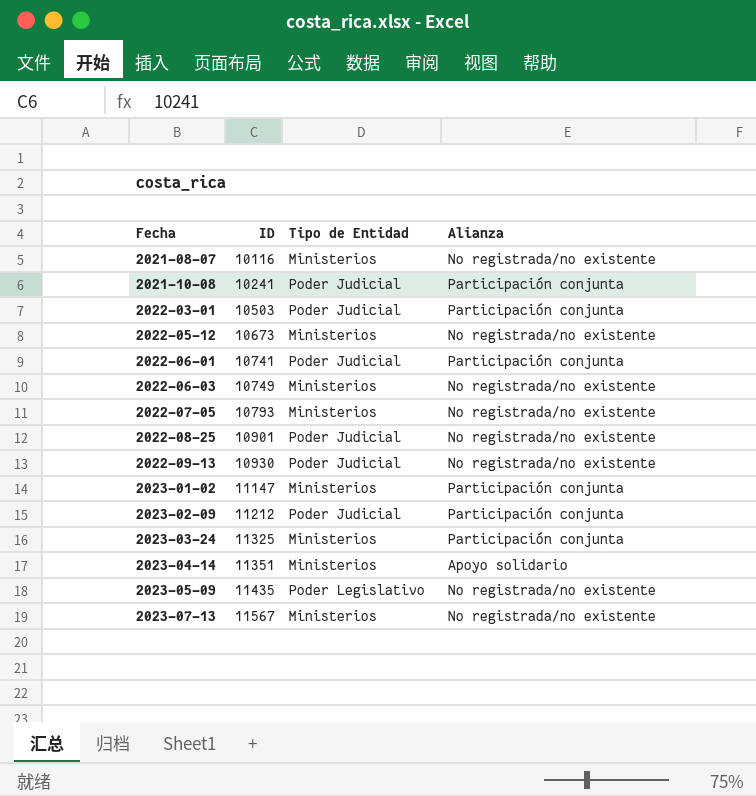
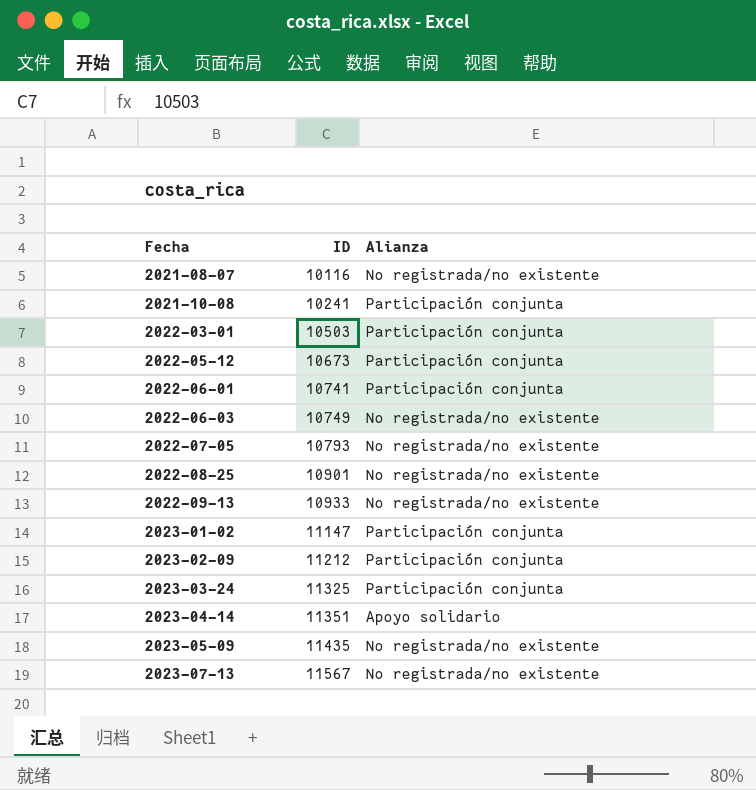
column Tipo de Entidad | position: 3 -> none
2022-05-12 | Alianza: No registrada/no existente -> Participación conjunta
2022-09-13 | ID: 10930 -> 10933

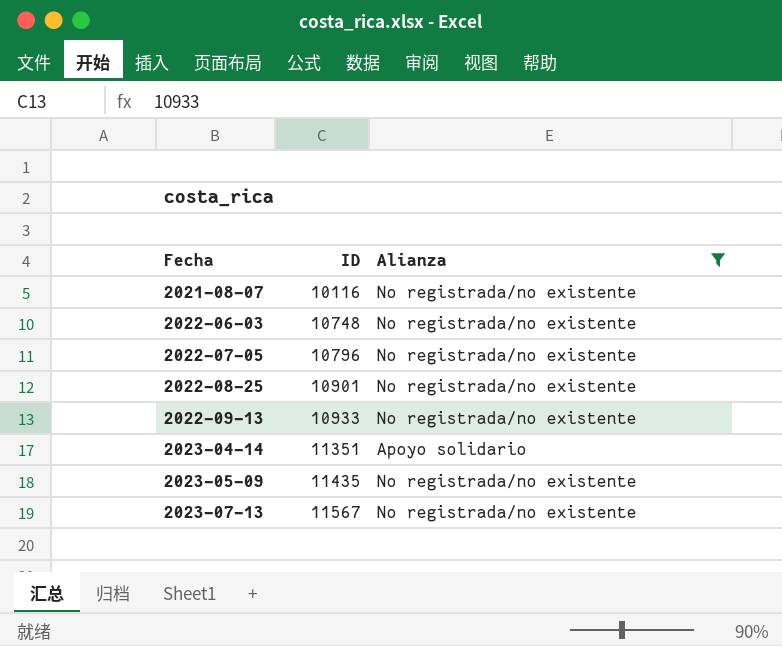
filter: none -> Alianza != Participación conjunta
2022-06-03 | ID: 10749 -> 10748
2022-07-05 | ID: 10793 -> 10796

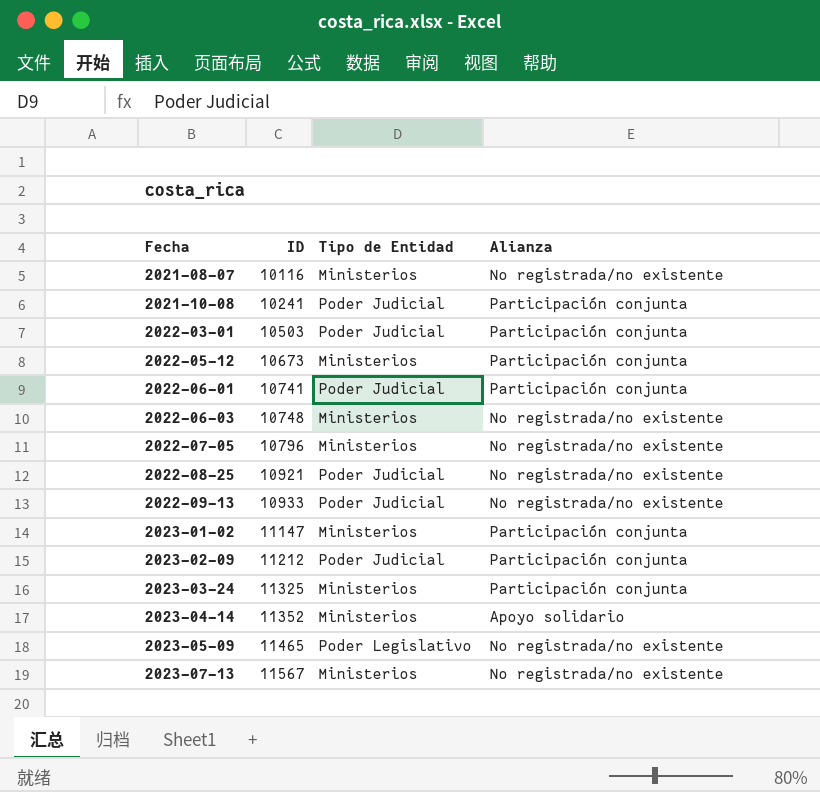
filter: Alianza != Participación conjunta -> none
column Tipo de Entidad | position: none -> 3
2022-08-25 | ID: 10901 -> 10921
2023-04-14 | ID: 11351 -> 11352
2023-05-09 | ID: 11435 -> 11465

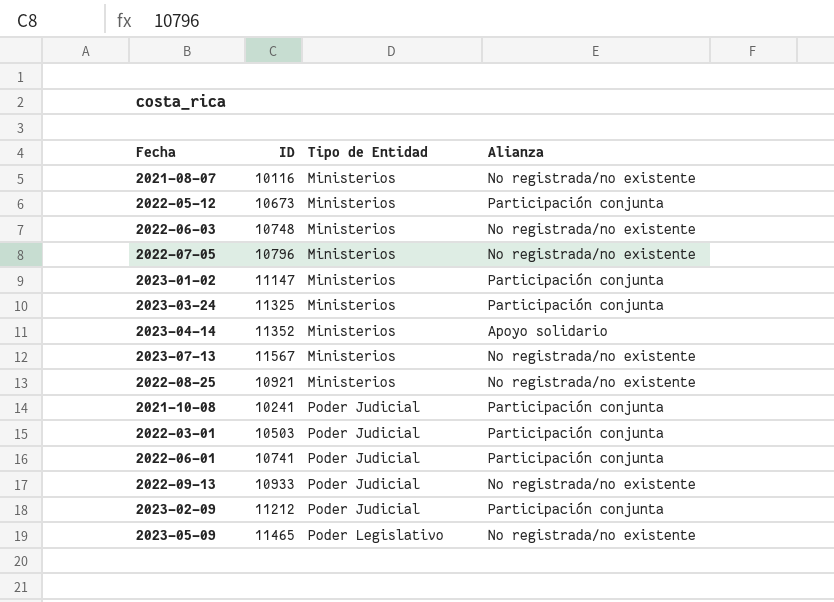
row order: Fecha ascending -> Tipo de Entidad ascending
2022-08-25 | Tipo de Entidad: Poder Judicial -> Ministerios

